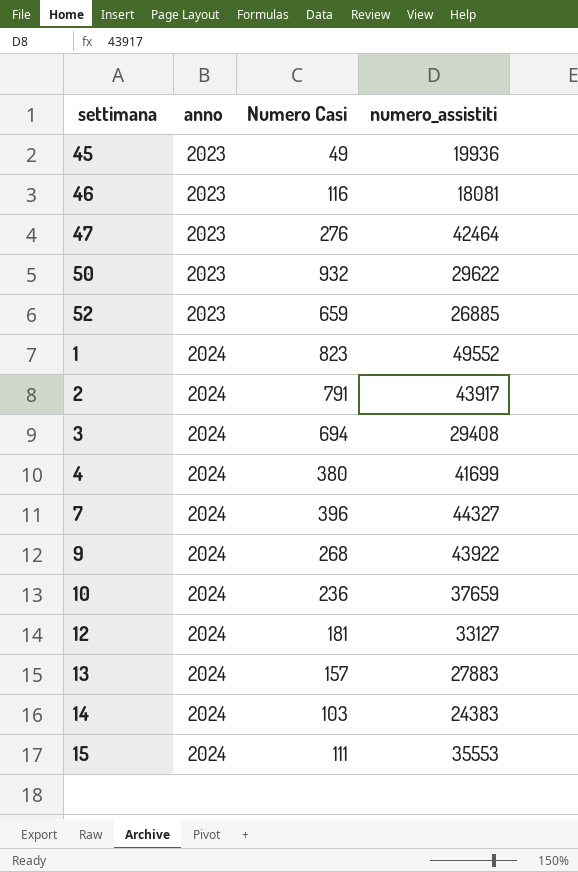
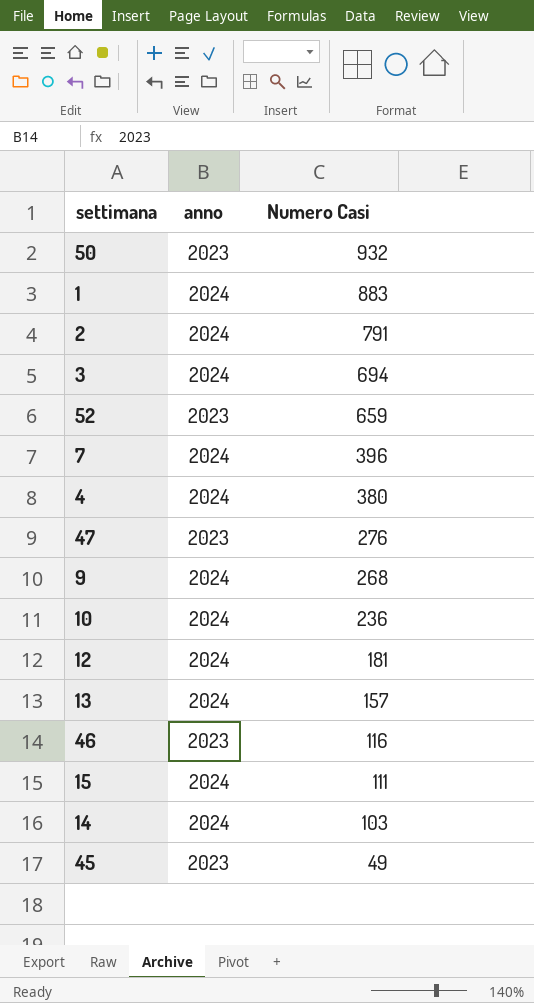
row order: anno ascending -> Numero Casi descending
column numero_assistiti | position: 4 -> none
1 | Numero Casi: 823 -> 883

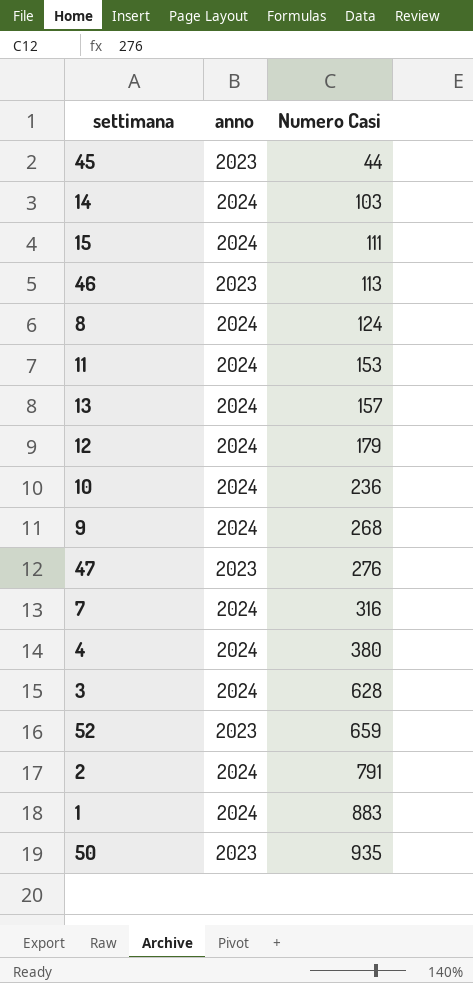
row order: Numero Casi descending -> Numero Casi ascending
45 | Numero Casi: 49 -> 44
46 | Numero Casi: 116 -> 113
row 8: none -> 2024 | 124
row 11: none -> 2024 | 153
12 | Numero Casi: 181 -> 179
7 | Numero Casi: 396 -> 316
3 | Numero Casi: 694 -> 628
50 | Numero Casi: 932 -> 935

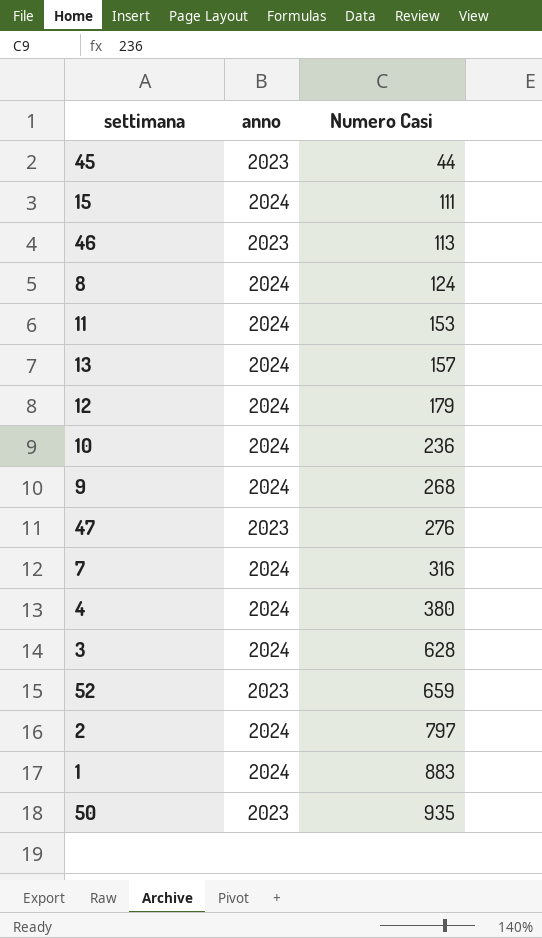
row 14: 2024 | 103 -> none
2 | Numero Casi: 791 -> 797

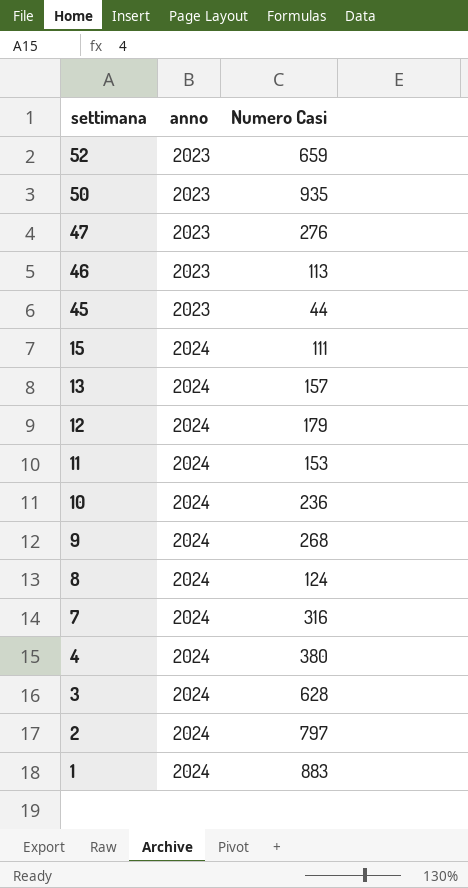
row order: Numero Casi ascending -> settimana descending

